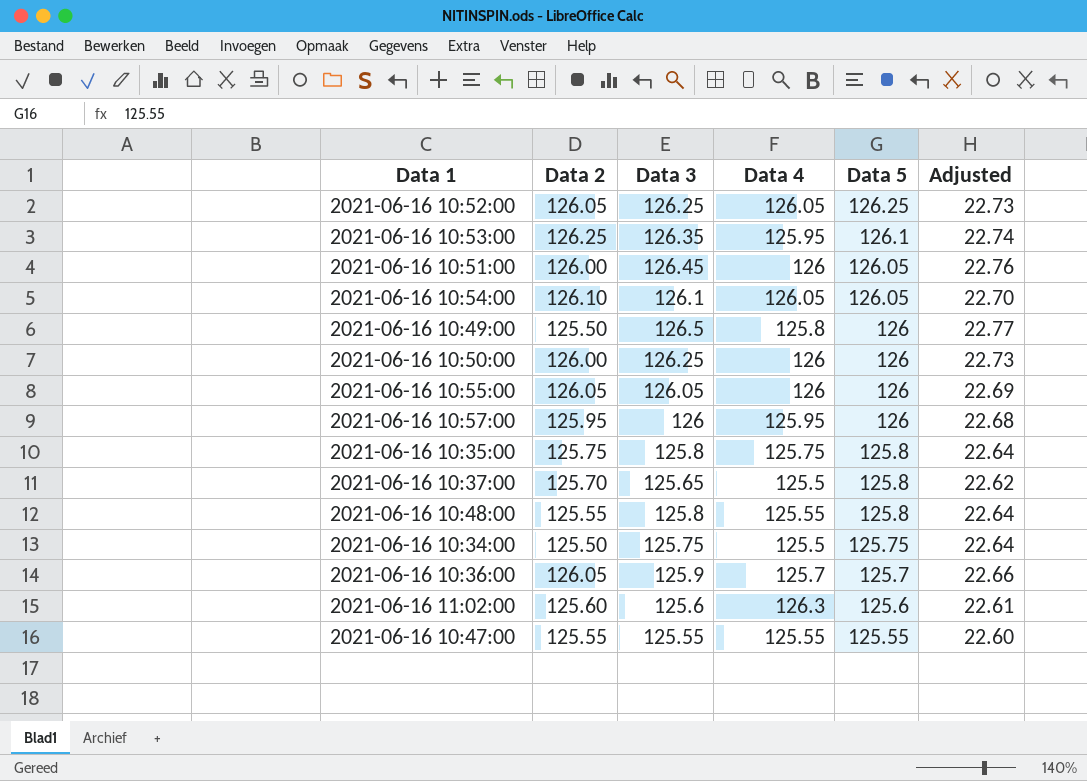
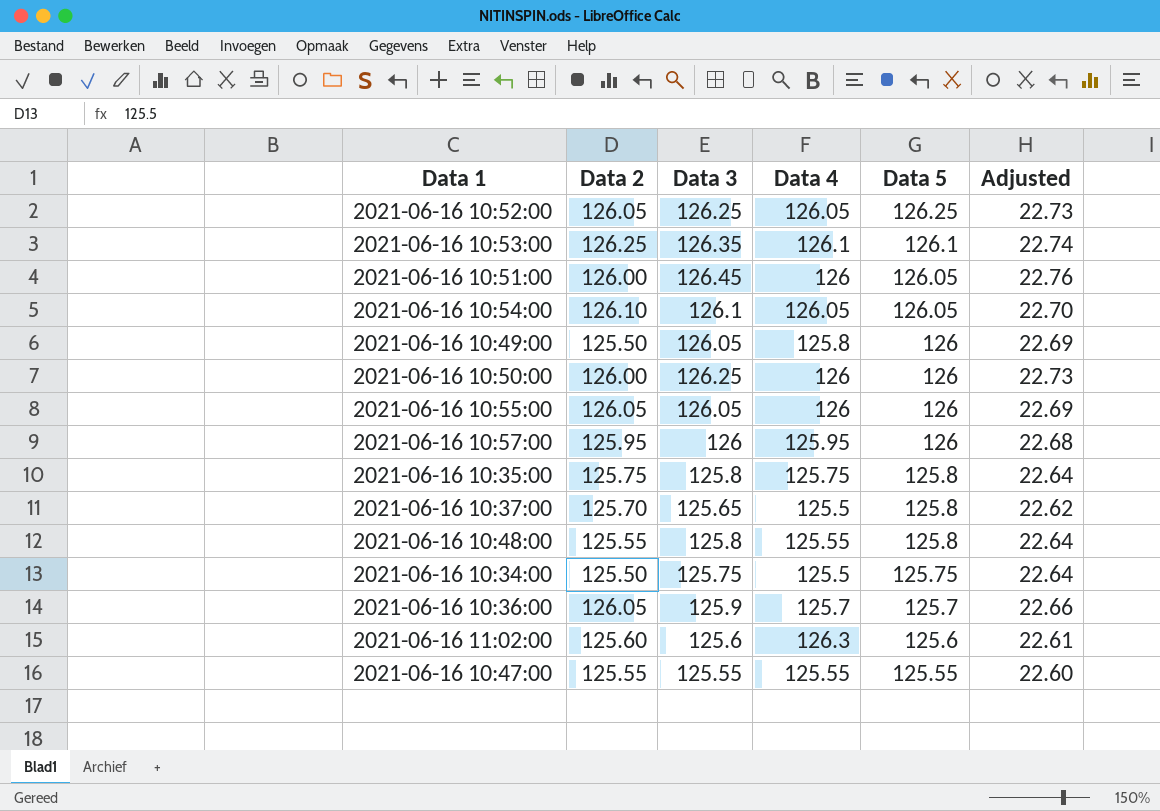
2021-06-16 10:53:00 | Data 4: 125.95 -> 126.1
2021-06-16 10:49:00 | Data 3: 126.5 -> 126.05
2021-06-16 10:49:00 | Adjusted: 22.77 -> 22.69

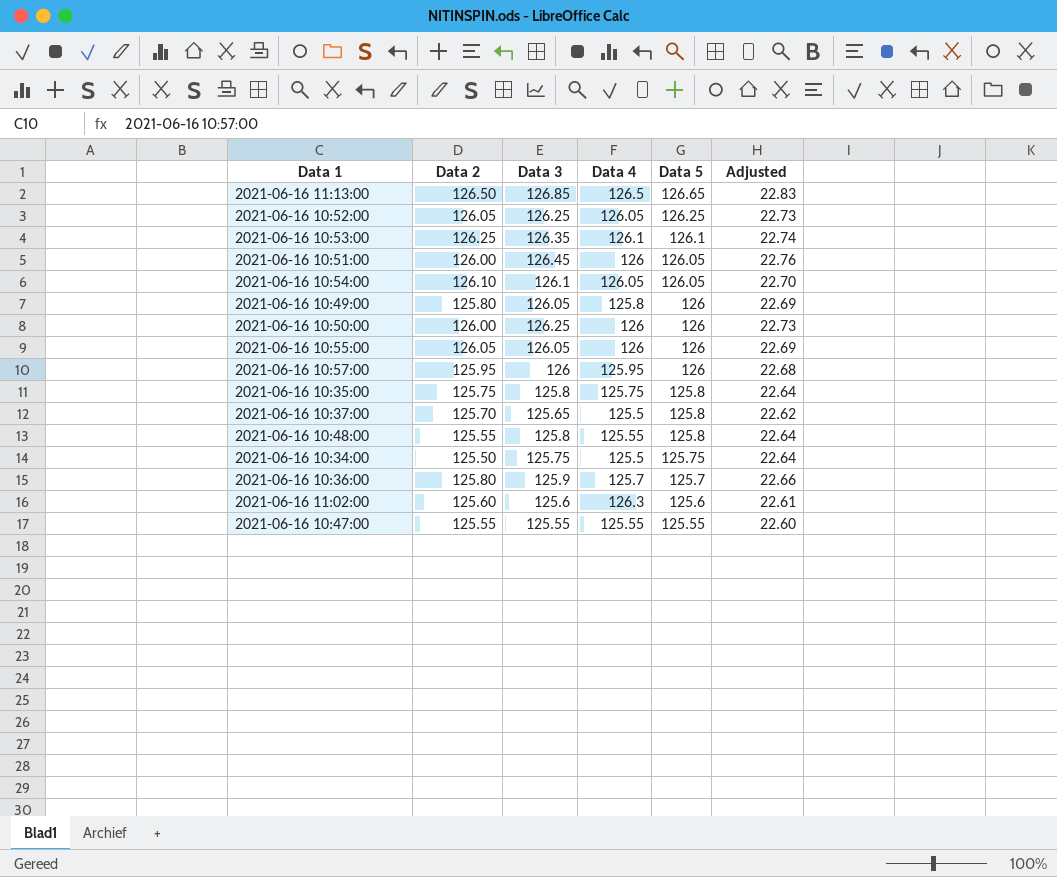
row 2021-06-16 11:13:00: none -> 126.50 | 126.85 | 126.5 | 126.65 | 22.83
2021-06-16 10:49:00 | Data 2: 125.50 -> 125.80
2021-06-16 10:36:00 | Data 2: 126.05 -> 125.80

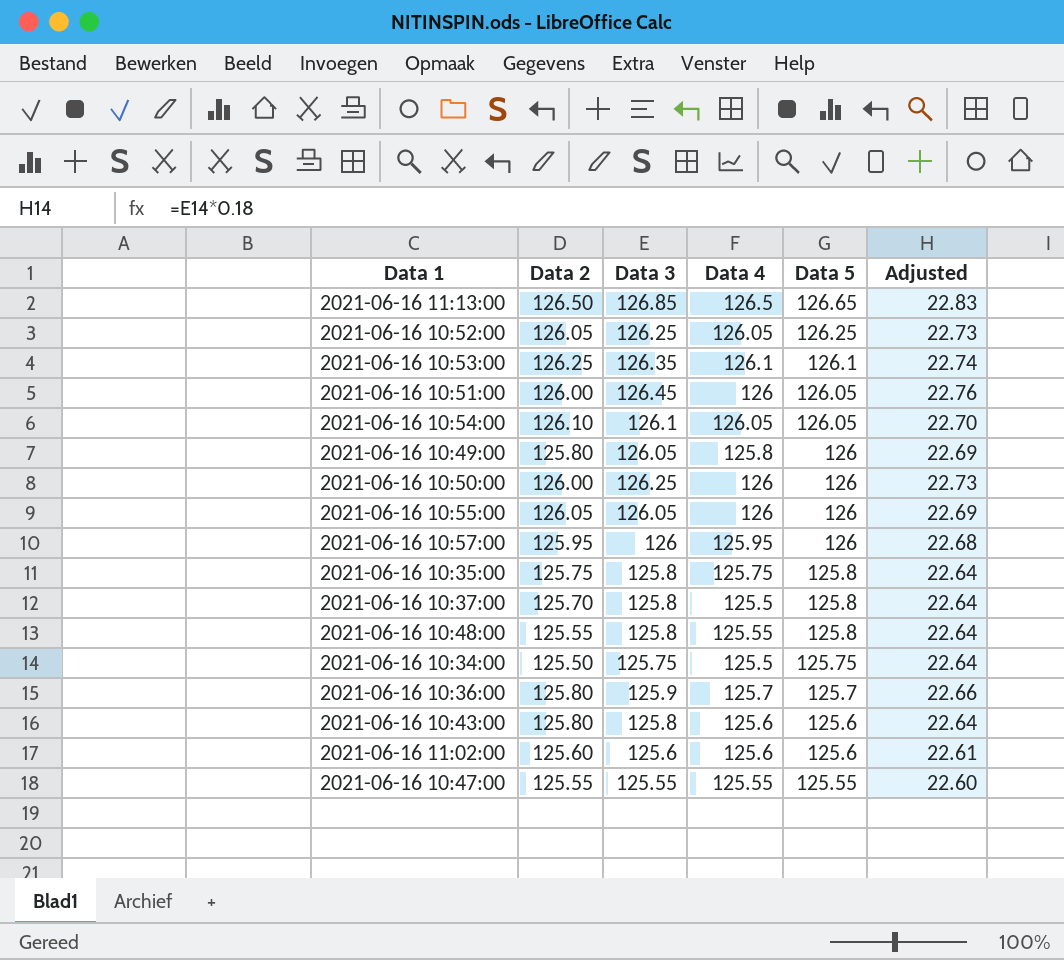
2021-06-16 10:37:00 | Data 3: 125.65 -> 125.8
2021-06-16 10:37:00 | Adjusted: 22.62 -> 22.64
row 2021-06-16 10:43:00: none -> 125.80 | 125.8 | 125.6 | 125.6 | 22.64
2021-06-16 11:02:00 | Data 4: 126.3 -> 125.6

